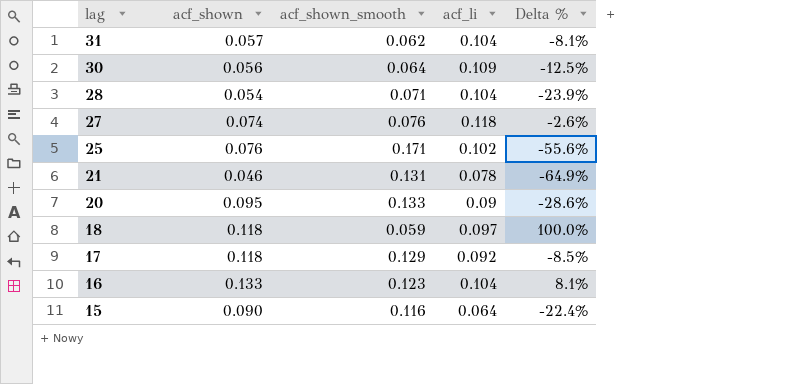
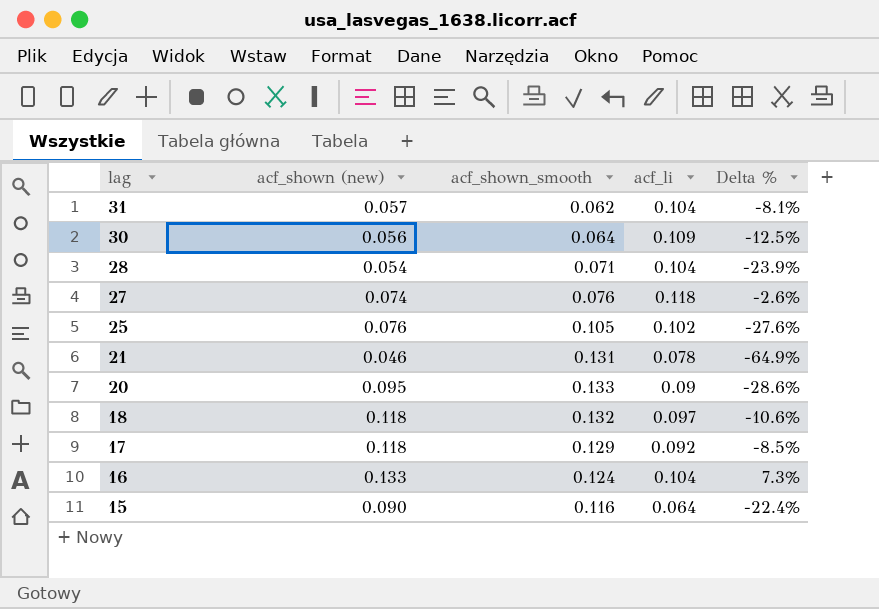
column name: acf_shown -> acf_shown (new)
25 | acf_shown_smooth: 0.171 -> 0.105
25 | Delta %: -55.6% -> -27.6%
18 | acf_shown_smooth: 0.059 -> 0.132
18 | Delta %: 100.0% -> -10.6%
16 | acf_shown_smooth: 0.123 -> 0.124
16 | Delta %: 8.1% -> 7.3%

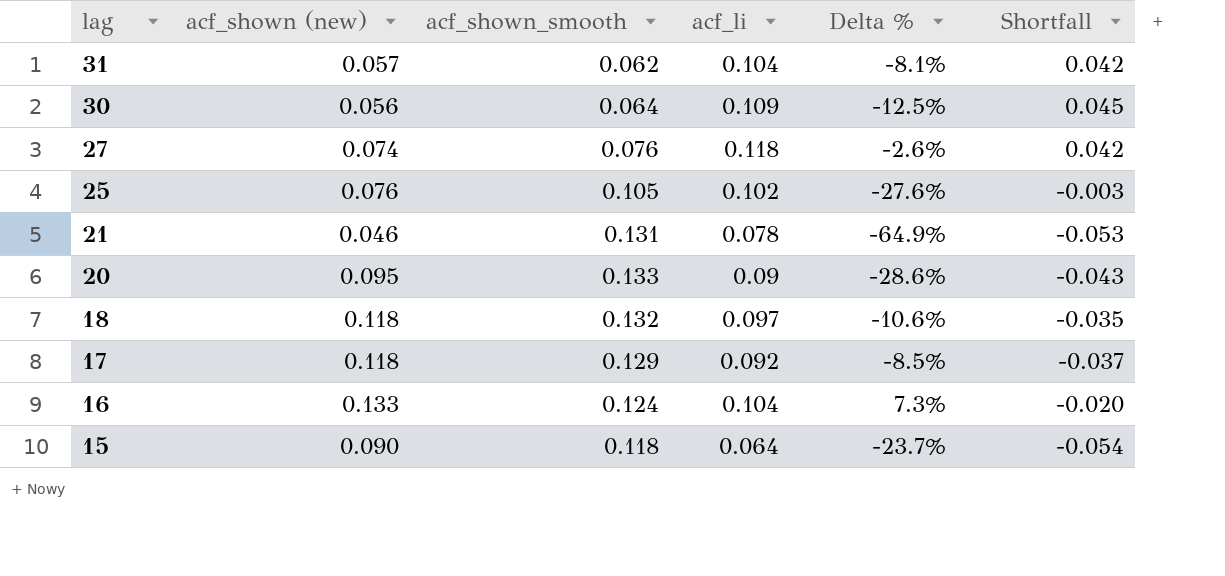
column Shortfall | formula: none -> [acf_li] - [acf_shown_smooth]
row 28: 0.054 | 0.071 | 0.104 | -23.9% -> none
15 | acf_shown_smooth: 0.116 -> 0.118
15 | Delta %: -22.4% -> -23.7%

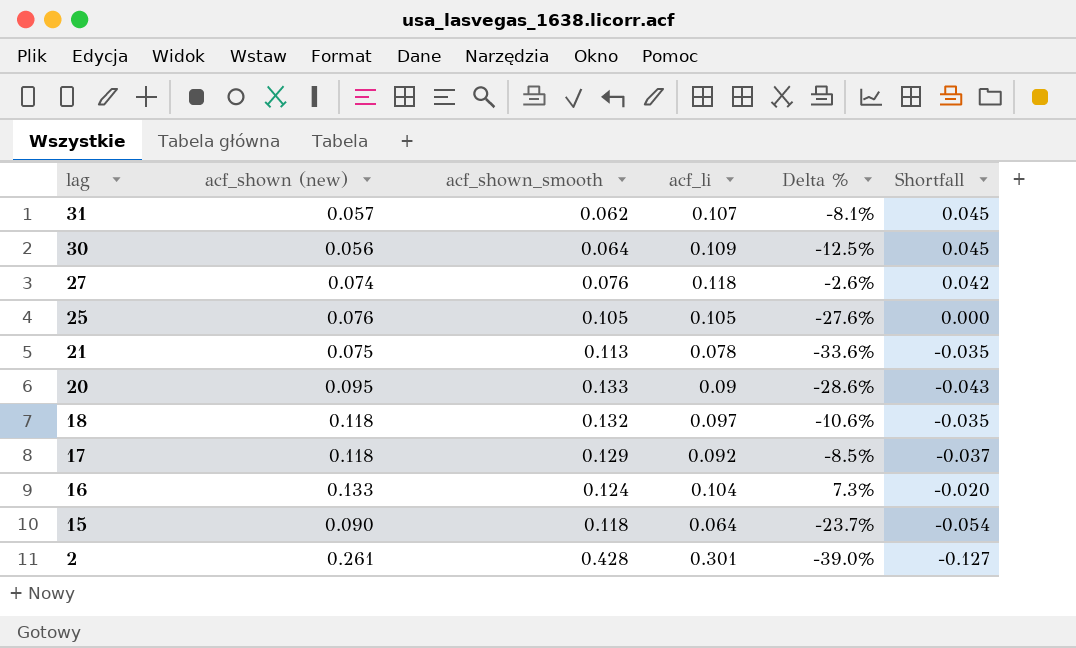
31 | acf_li: 0.104 -> 0.107
31 | Shortfall: 0.042 -> 0.045
25 | acf_li: 0.102 -> 0.105
25 | Shortfall: -0.003 -> 0.000
21 | acf_shown (new): 0.046 -> 0.075
21 | acf_shown_smooth: 0.131 -> 0.113
21 | Delta %: -64.9% -> -33.6%
21 | Shortfall: -0.053 -> -0.035
row 2: none -> 0.261 | 0.428 | 0.301 | -39.0% | -0.127

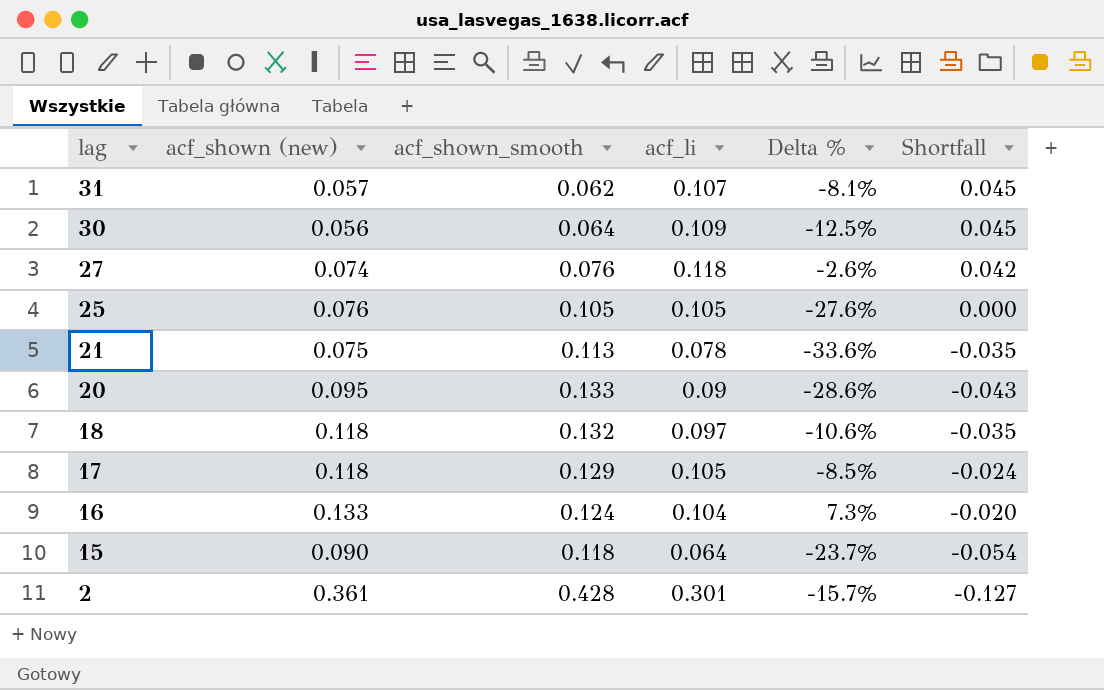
17 | acf_li: 0.092 -> 0.105
17 | Shortfall: -0.037 -> -0.024
2 | acf_shown (new): 0.261 -> 0.361
2 | Delta %: -39.0% -> -15.7%

